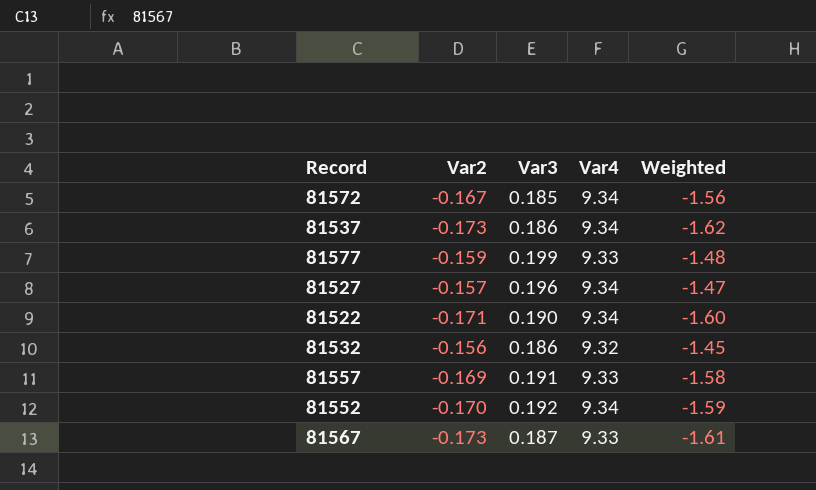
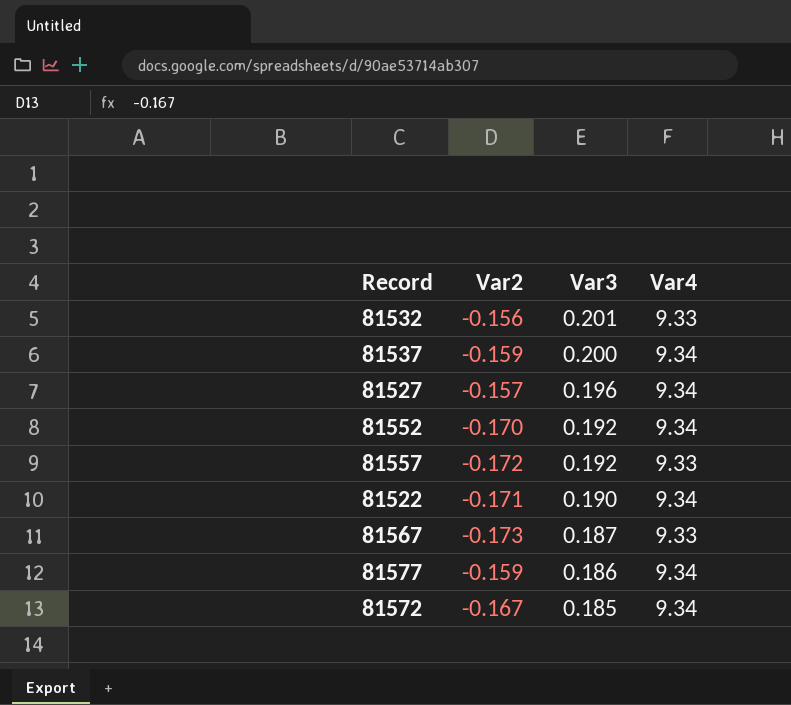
row order: none -> Var3 descending
column Weighted | formula: [Var2] * [Var4] -> none
81532 | Var3: 0.186 -> 0.201
81532 | Var4: 9.32 -> 9.33
81537 | Var2: -0.173 -> -0.159
81537 | Var3: 0.186 -> 0.200
81557 | Var2: -0.169 -> -0.172
81557 | Var3: 0.191 -> 0.192
81577 | Var3: 0.199 -> 0.186
81577 | Var4: 9.33 -> 9.34

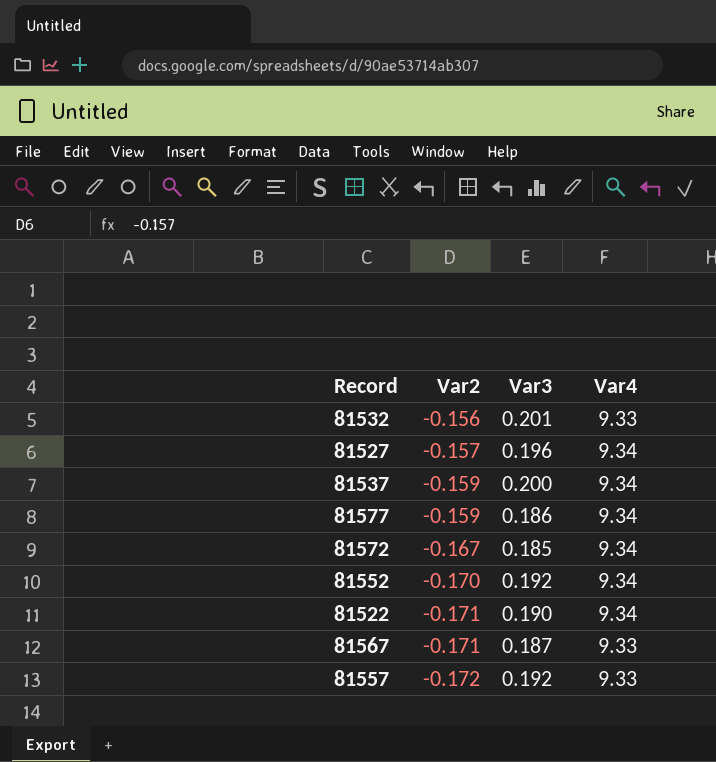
row order: Var3 descending -> Var2 descending
81567 | Var2: -0.173 -> -0.171

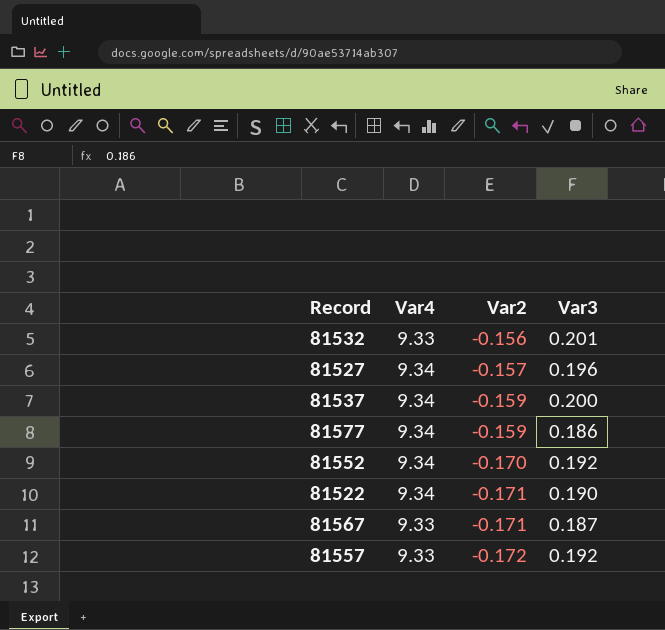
column Var4 | position: 4 -> 2
row 81572: -0.167 | 0.185 | 9.34 -> none

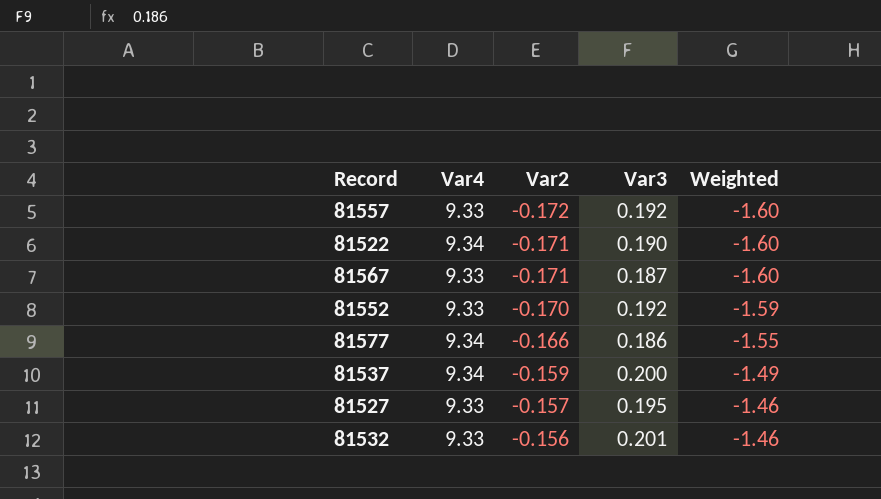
row order: Var2 descending -> Var2 ascending
column Weighted | formula: none -> [Var4] * [Var2]
81552 | Var4: 9.34 -> 9.33
81577 | Var2: -0.159 -> -0.166
81527 | Var4: 9.34 -> 9.33
81527 | Var3: 0.196 -> 0.195

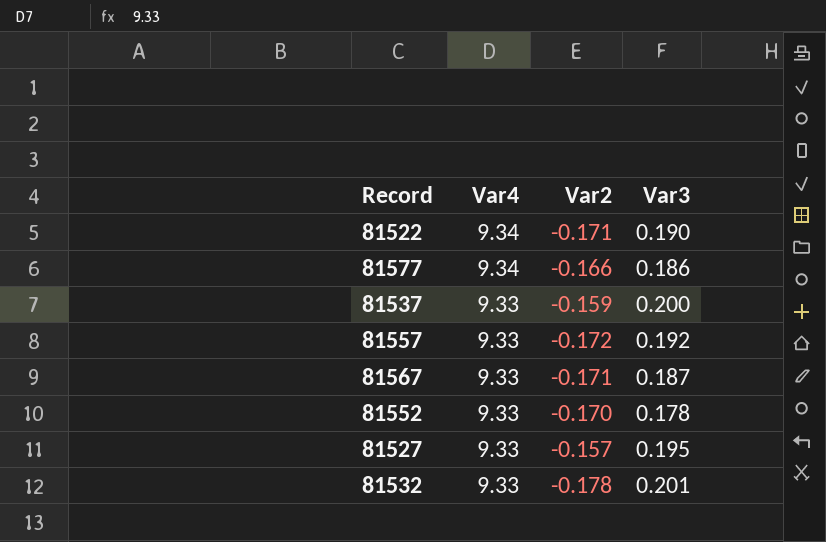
row order: Var2 ascending -> Var4 descending
column Weighted | formula: [Var4] * [Var2] -> none
81537 | Var4: 9.34 -> 9.33
81552 | Var3: 0.192 -> 0.178
81532 | Var2: -0.156 -> -0.178

